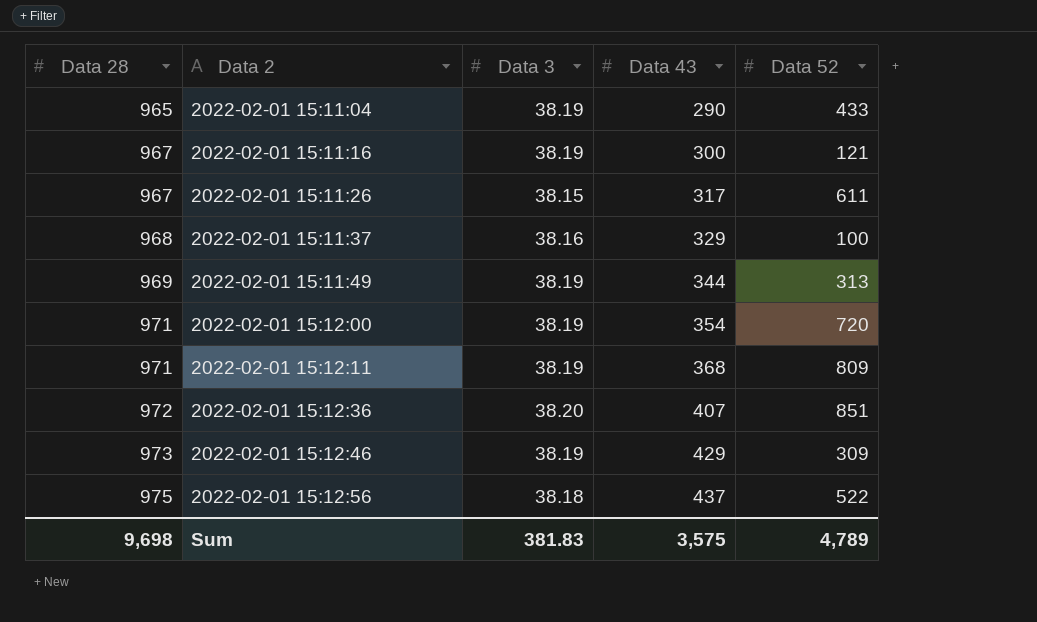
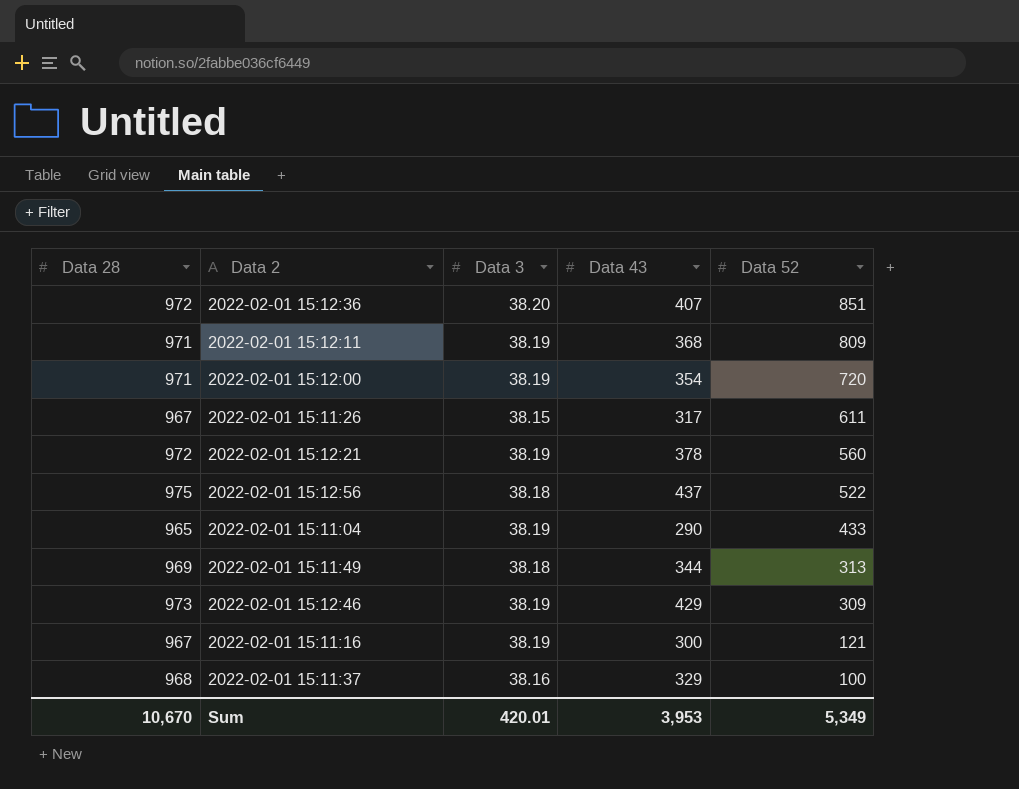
row order: Data 28 ascending -> Data 52 descending
row 2022-02-01 15:12:21: none -> 972 | 38.19 | 378 | 560
2022-02-01 15:11:49 | Data 3: 38.19 -> 38.18
Sum | Data 28: 9,698 -> 10,670
Sum | Data 3: 381.83 -> 420.01
Sum | Data 43: 3,575 -> 3,953
Sum | Data 52: 4,789 -> 5,349

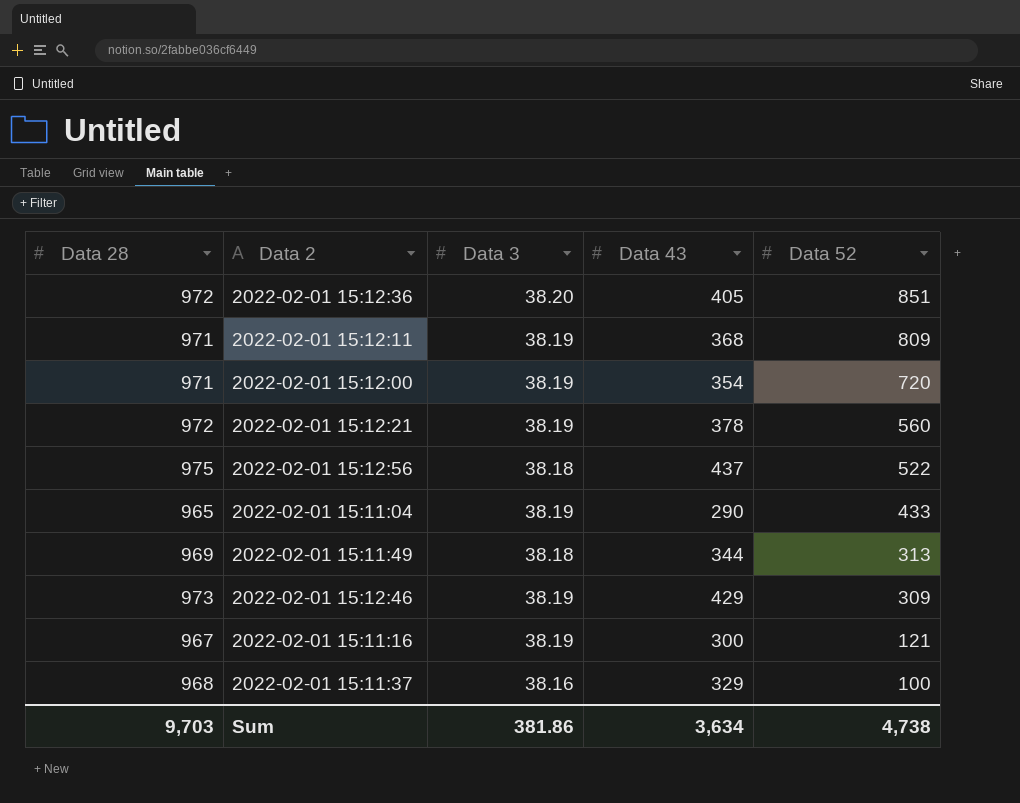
row 2022-02-01 15:11:26: 967 | 38.15 | 317 | 611 -> none
2022-02-01 15:12:36 | Data 43: 407 -> 405
Sum | Data 28: 10,670 -> 9,703
Sum | Data 3: 420.01 -> 381.86
Sum | Data 43: 3,953 -> 3,634
Sum | Data 52: 5,349 -> 4,738

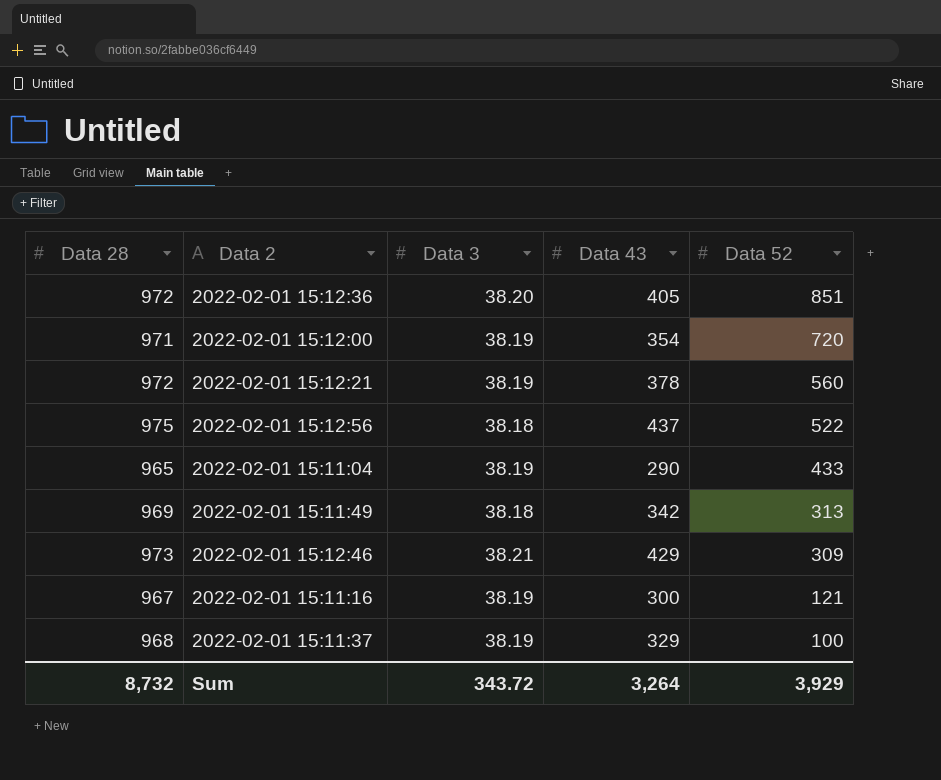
row 2022-02-01 15:12:11: 971 | 38.19 | 368 | 809 -> none
2022-02-01 15:11:49 | Data 43: 344 -> 342
2022-02-01 15:12:46 | Data 3: 38.19 -> 38.21
2022-02-01 15:11:37 | Data 3: 38.16 -> 38.19
Sum | Data 28: 9,703 -> 8,732
Sum | Data 3: 381.86 -> 343.72
Sum | Data 43: 3,634 -> 3,264
Sum | Data 52: 4,738 -> 3,929

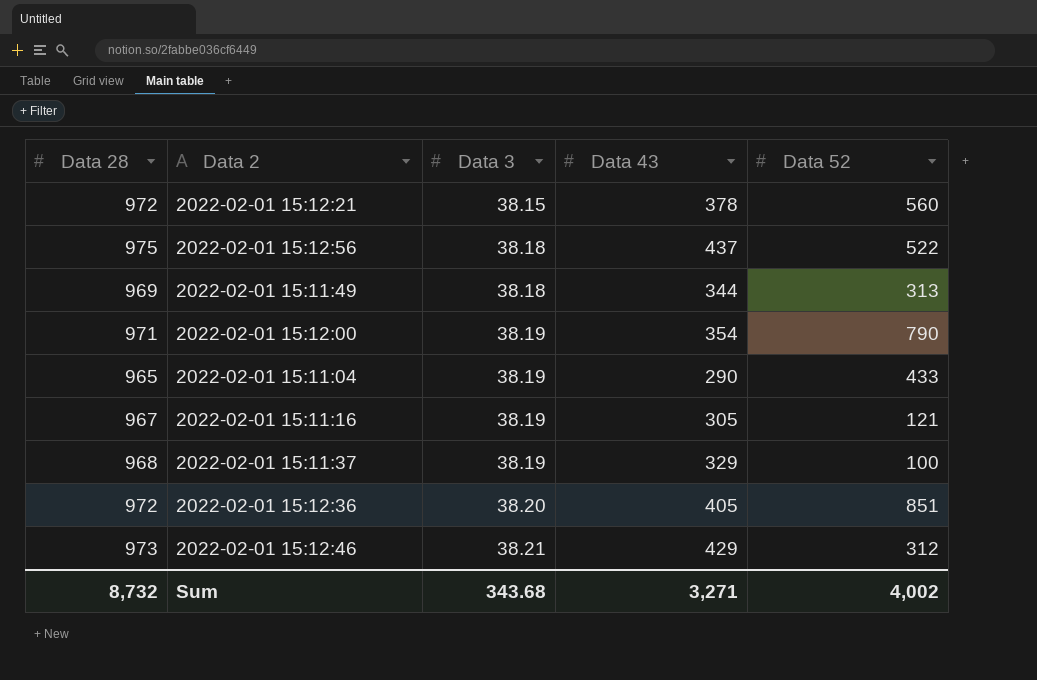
row order: Data 52 descending -> Data 3 ascending
2022-02-01 15:12:21 | Data 3: 38.19 -> 38.15
2022-02-01 15:11:49 | Data 43: 342 -> 344
2022-02-01 15:12:00 | Data 52: 720 -> 790
2022-02-01 15:11:16 | Data 43: 300 -> 305
2022-02-01 15:12:46 | Data 52: 309 -> 312
Sum | Data 3: 343.72 -> 343.68
Sum | Data 43: 3,264 -> 3,271
Sum | Data 52: 3,929 -> 4,002

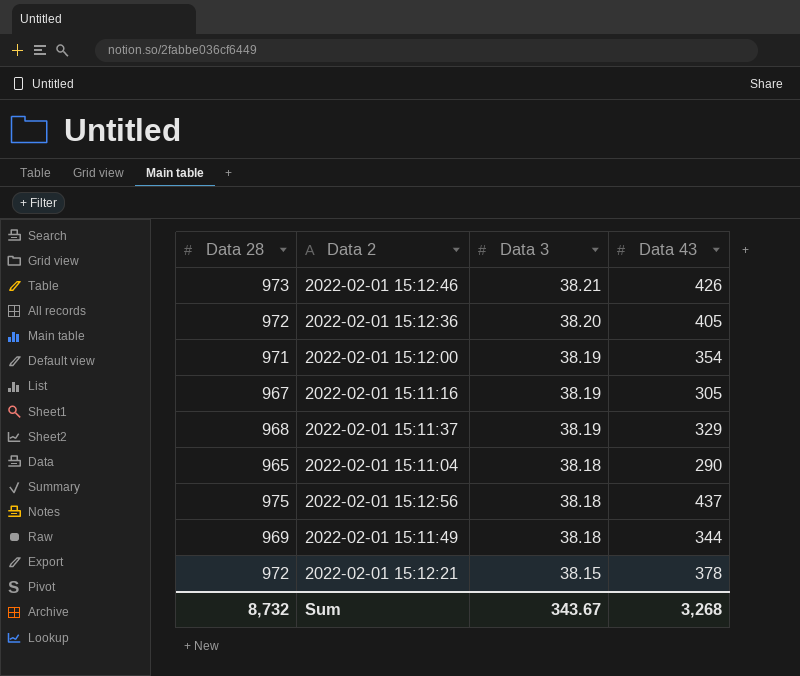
row order: Data 3 ascending -> Data 3 descending
column Data 52 | position: 5 -> none
2022-02-01 15:12:46 | Data 43: 429 -> 426
2022-02-01 15:11:04 | Data 3: 38.19 -> 38.18
Sum | Data 3: 343.68 -> 343.67
Sum | Data 43: 3,271 -> 3,268

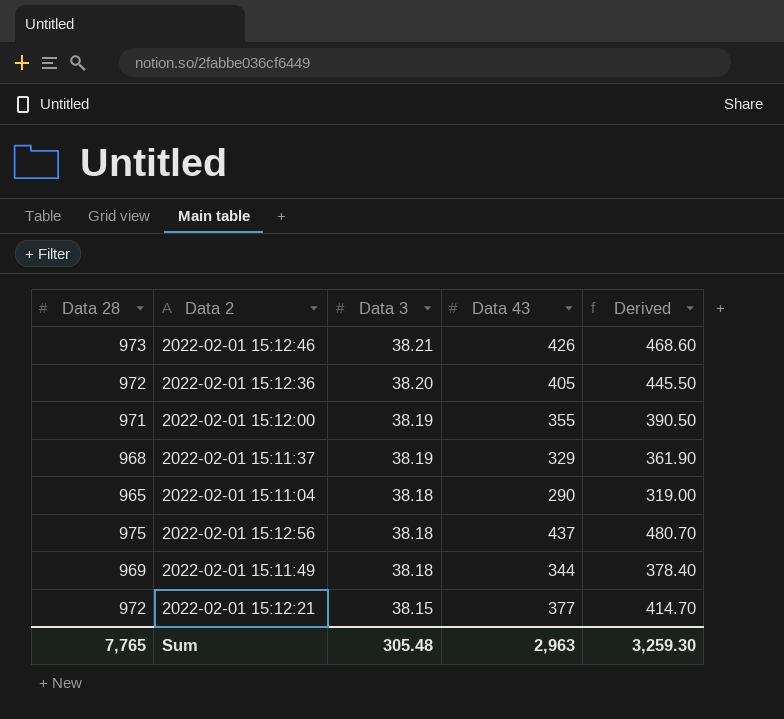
column Derived | formula: none -> [Data 43] * 1.1
row 2022-02-01 15:11:16: 967 | 38.19 | 305 -> none
2022-02-01 15:12:00 | Data 43: 354 -> 355
2022-02-01 15:12:21 | Data 43: 378 -> 377
Sum | Data 28: 8,732 -> 7,765
Sum | Data 3: 343.67 -> 305.48
Sum | Data 43: 3,268 -> 2,963

